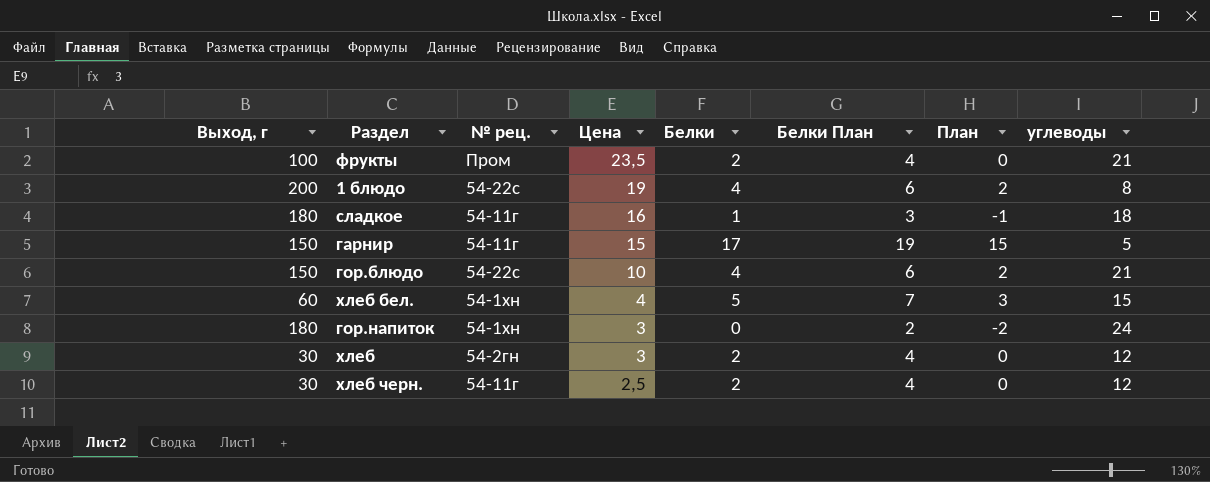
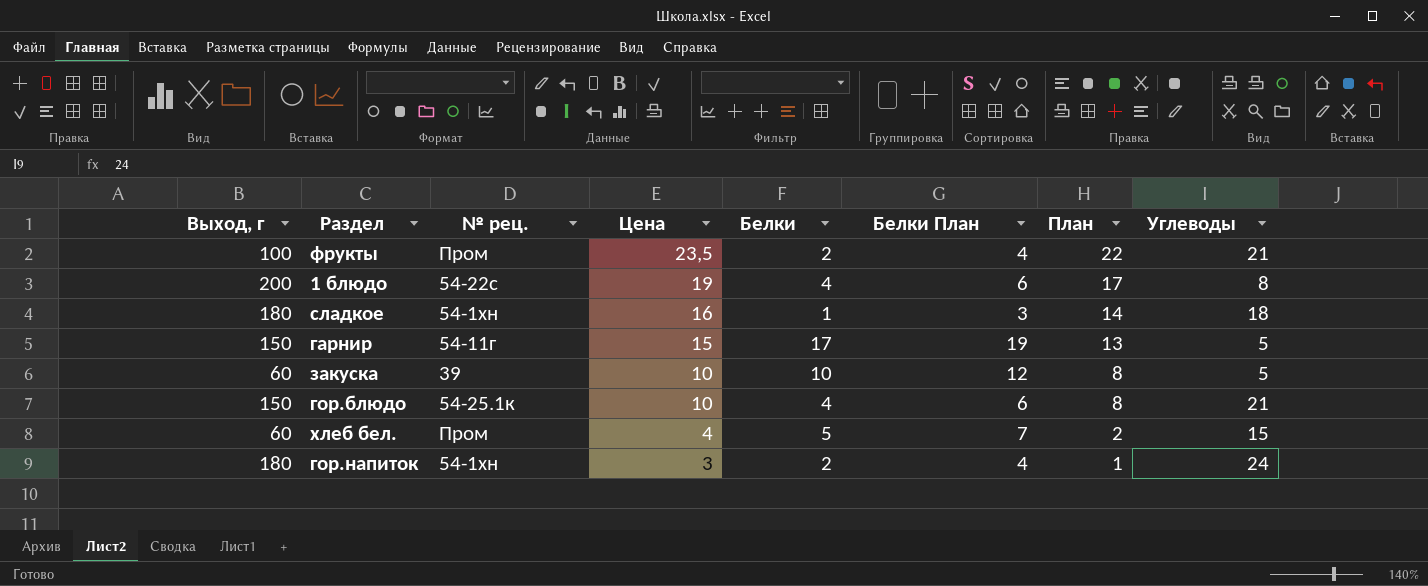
column План | formula: [Белки] - 2 -> [Цена] - 2
column name: углеводы -> Углеводы
row хлеб: 30 | 54-2гн | 3 | 2 | 4 | 0 | 12 -> none
row хлеб черн.: 30 | 54-11г | 2,5 | 2 | 4 | 0 | 12 -> none
сладкое | № рец.: 54-11г -> 54-1хн
row закуска: none -> 60 | 39 | 10 | 10 | 12 | 8 | 5
гор.блюдо | № рец.: 54-22с -> 54-25.1к
хлеб бел. | № рец.: 54-1хн -> Пром
гор.напиток | Белки: 0 -> 2
гор.напиток | Белки План: 2 -> 4

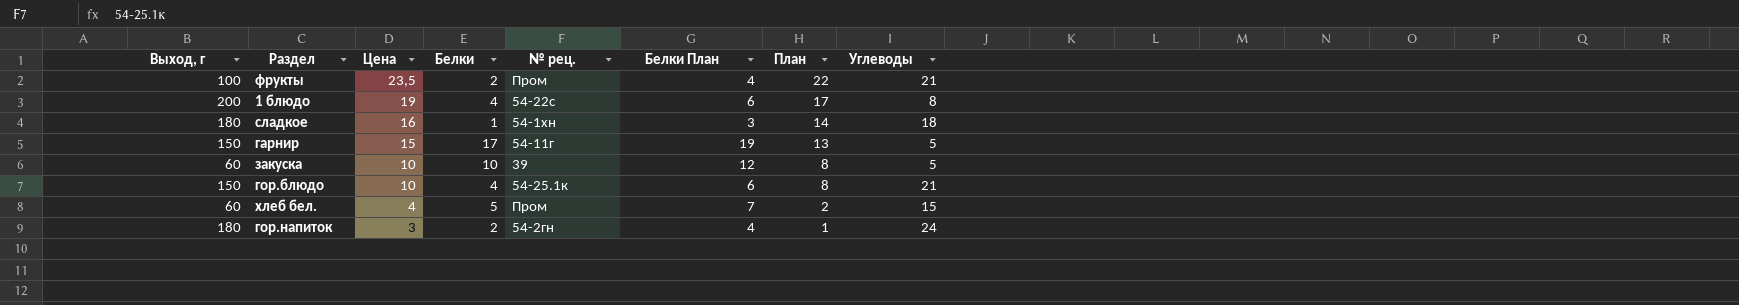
column № рец. | position: 3 -> 5
гор.напиток | № рец.: 54-1хн -> 54-2гн

